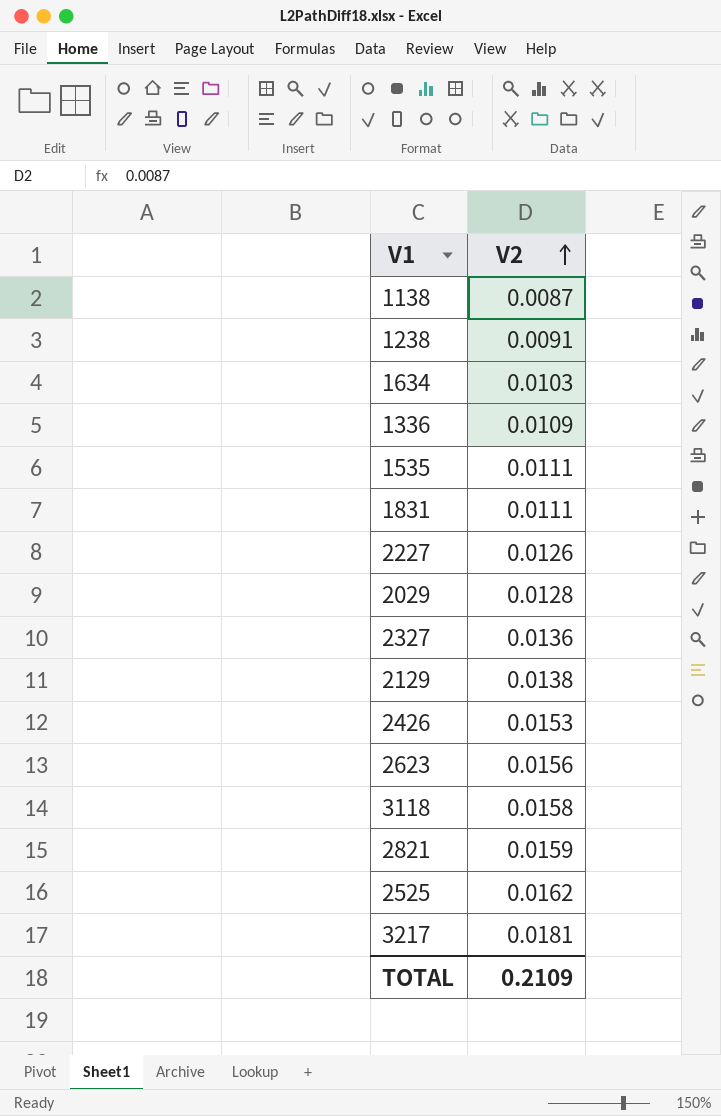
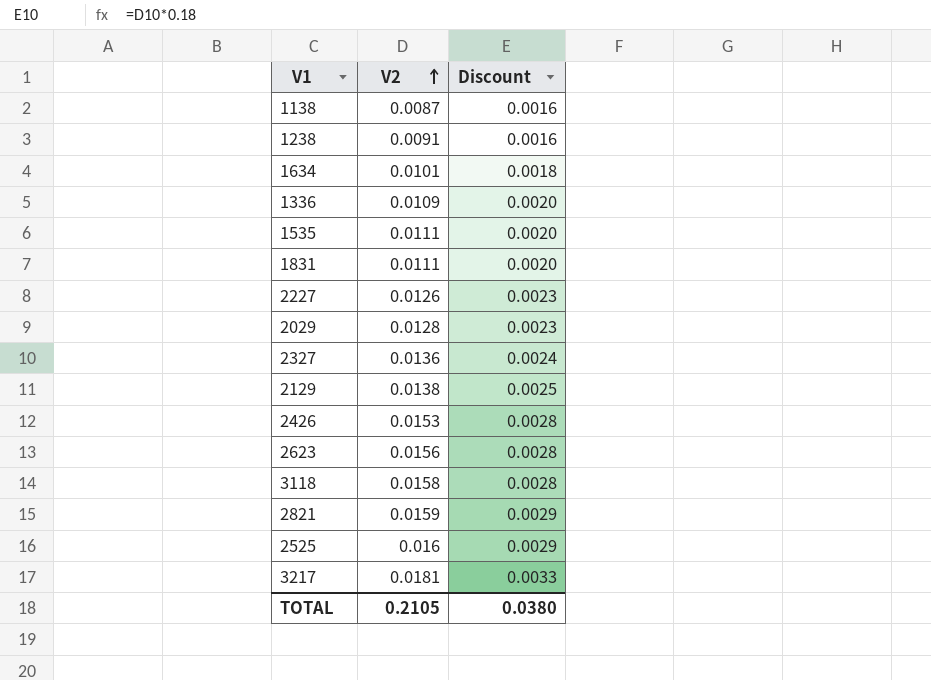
column Discount | formula: none -> [V2] * 0.18
1634 | V2: 0.0103 -> 0.0101
2525 | V2: 0.0162 -> 0.016
TOTAL | V2: 0.2109 -> 0.2105

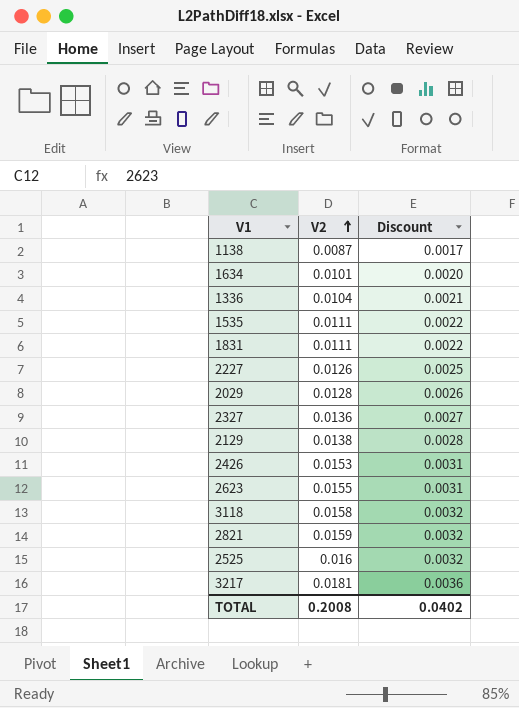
column Discount | formula: [V2] * 0.18 -> [V2] * 0.2
row 1238: 0.0091 | 0.0016 -> none
1336 | V2: 0.0109 -> 0.0104
2623 | V2: 0.0156 -> 0.0155
TOTAL | V2: 0.2105 -> 0.2008
TOTAL | Discount: 0.0380 -> 0.0402

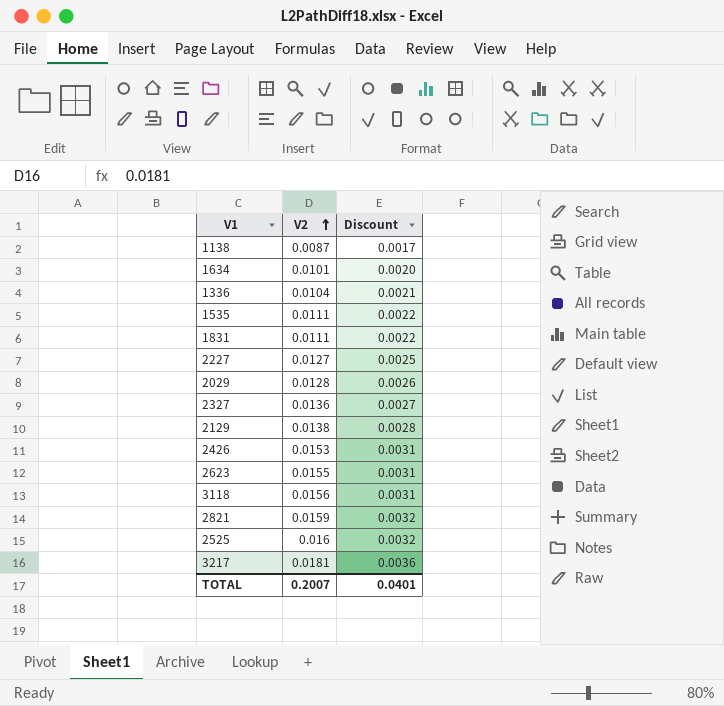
2227 | V2: 0.0126 -> 0.0127
3118 | V2: 0.0158 -> 0.0156
3118 | Discount: 0.0032 -> 0.0031
TOTAL | V2: 0.2008 -> 0.2007
TOTAL | Discount: 0.0402 -> 0.0401

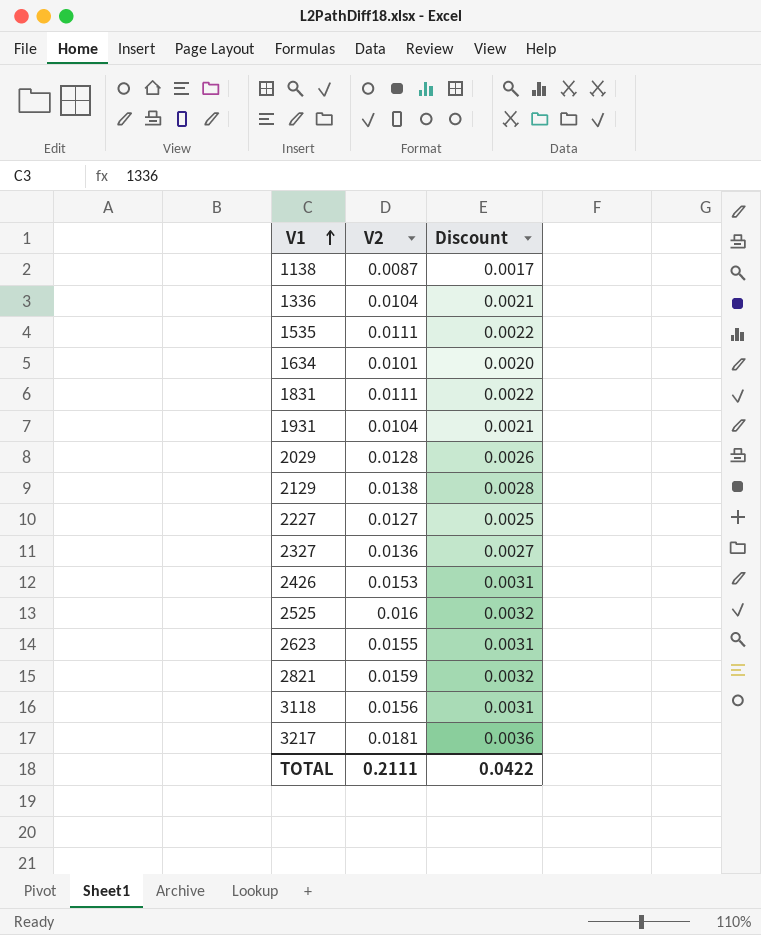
row order: V2 ascending -> V1 ascending
row 1931: none -> 0.0104 | 0.0021
TOTAL | V2: 0.2007 -> 0.2111
TOTAL | Discount: 0.0401 -> 0.0422

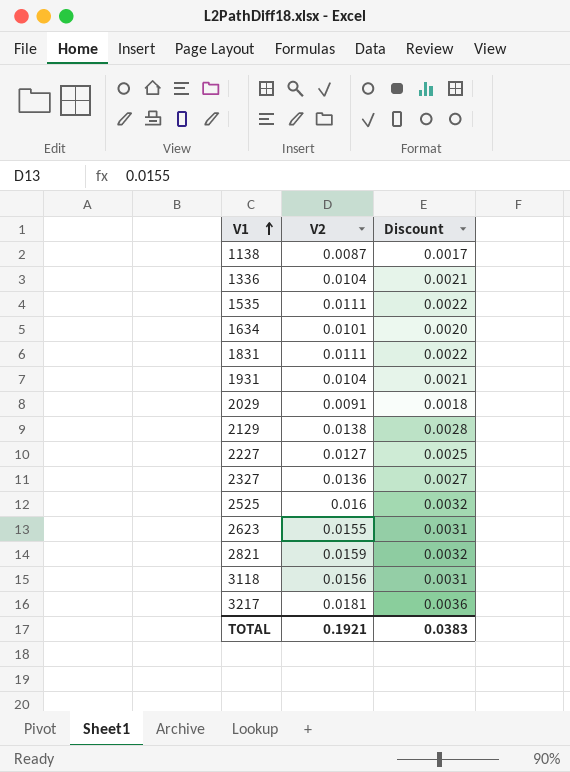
row 2426: 0.0153 | 0.0031 -> none
2029 | V2: 0.0128 -> 0.0091
2029 | Discount: 0.0026 -> 0.0018
TOTAL | V2: 0.2111 -> 0.1921
TOTAL | Discount: 0.0422 -> 0.0383

